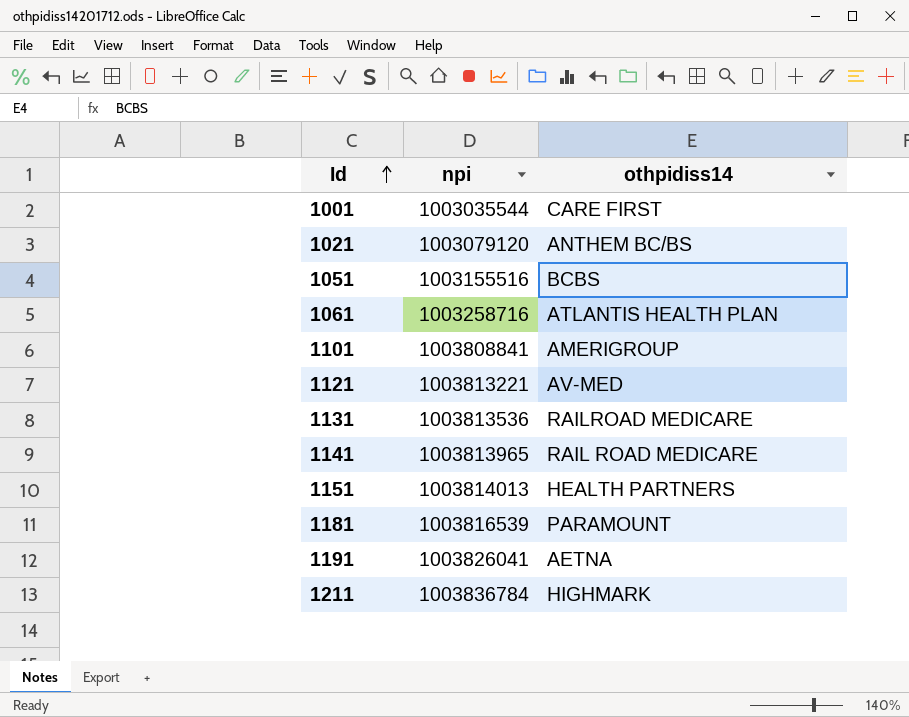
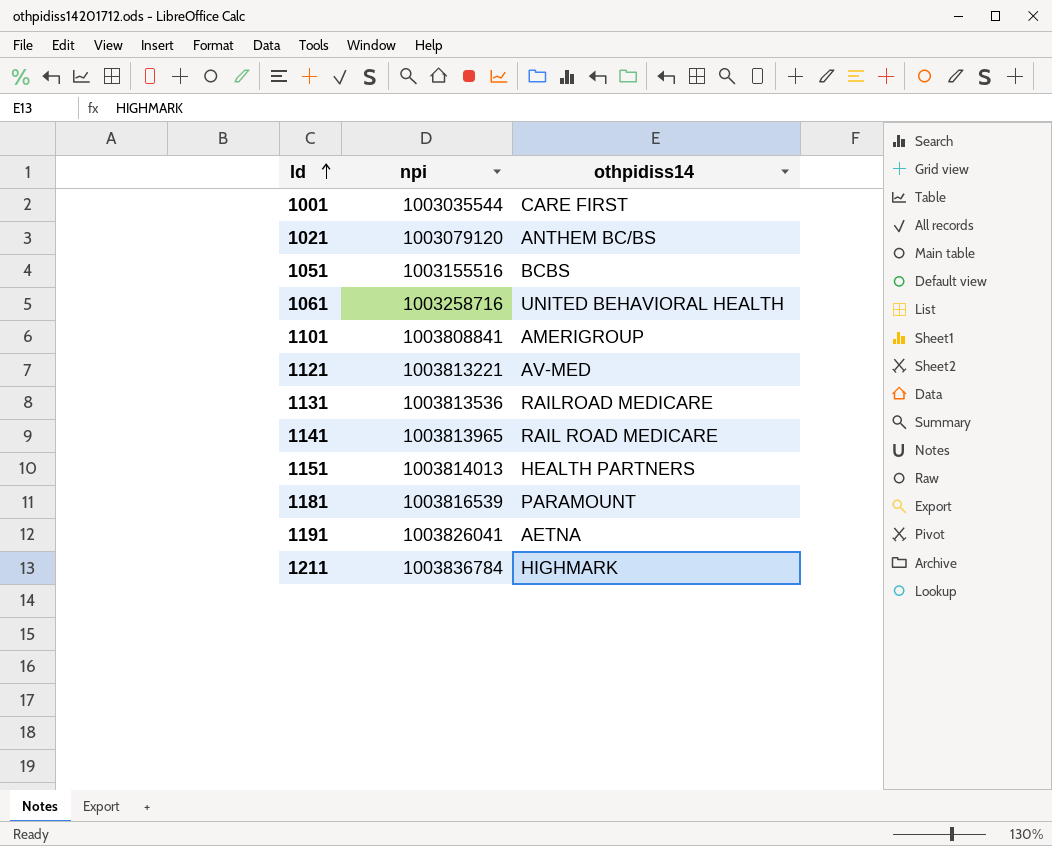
1061 | othpidiss14: ATLANTIS HEALTH PLAN -> UNITED BEHAVIORAL HEALTH

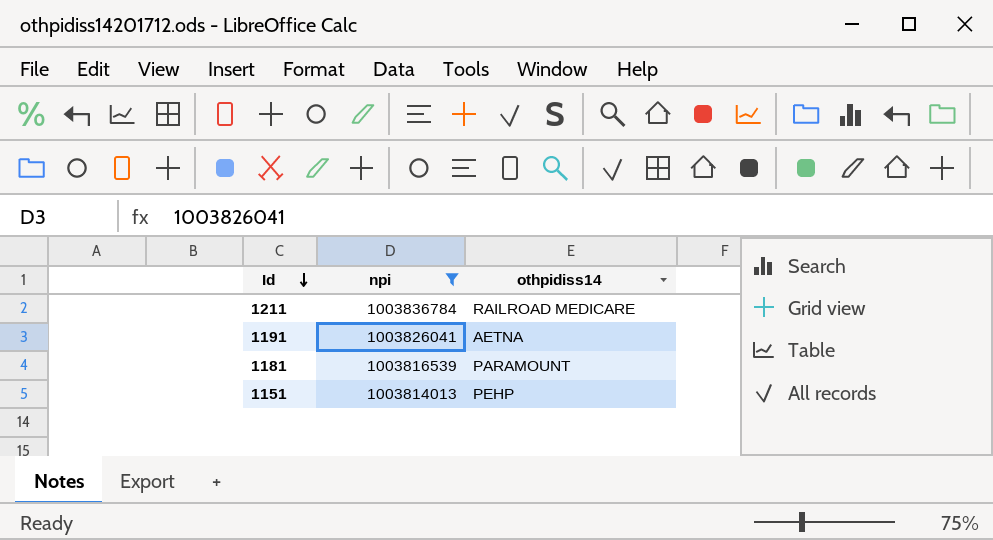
filter: none -> npi >= 1003814013
row order: Id ascending -> Id descending
1211 | othpidiss14: HIGHMARK -> RAILROAD MEDICARE
1151 | othpidiss14: HEALTH PARTNERS -> PEHP

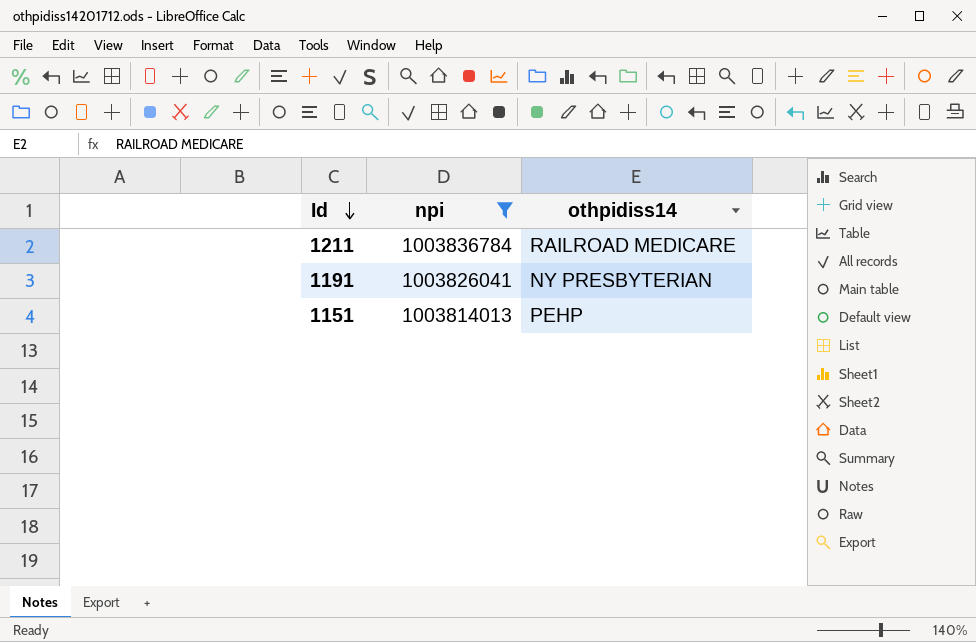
row 1181: 1003816539 | PARAMOUNT -> none
1191 | othpidiss14: AETNA -> NY PRESBYTERIAN

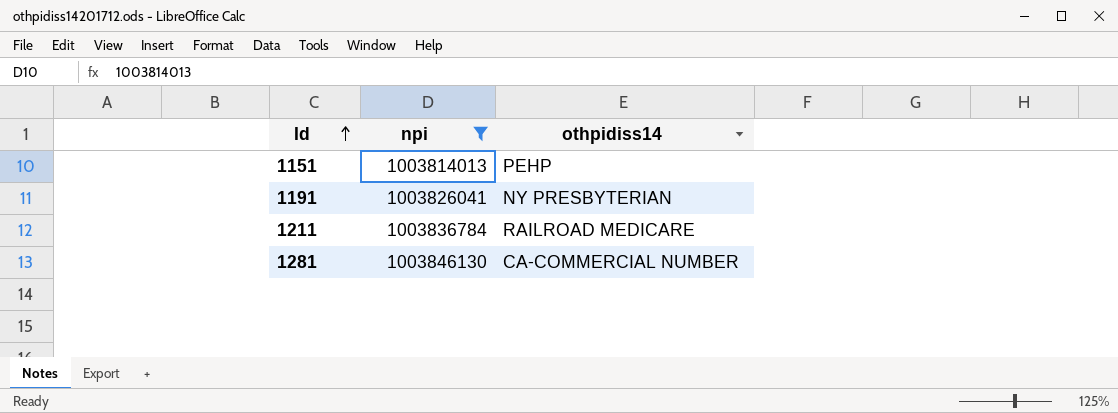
row order: Id descending -> Id ascending
row 1281: none -> 1003846130 | CA-COMMERCIAL NUMBER

